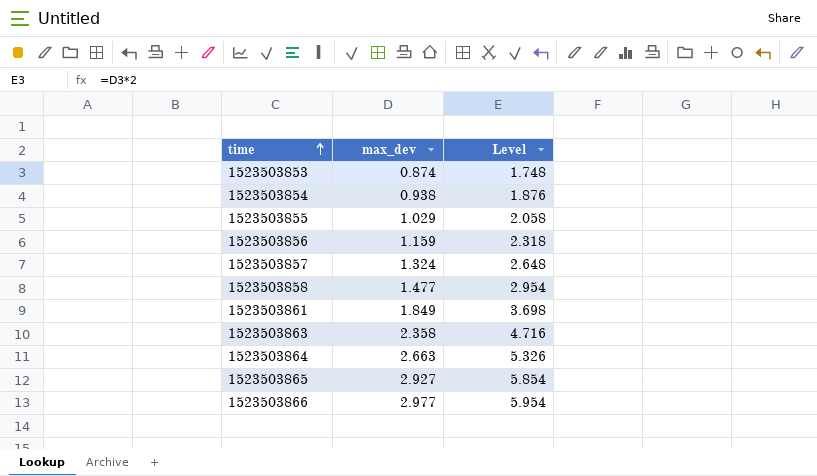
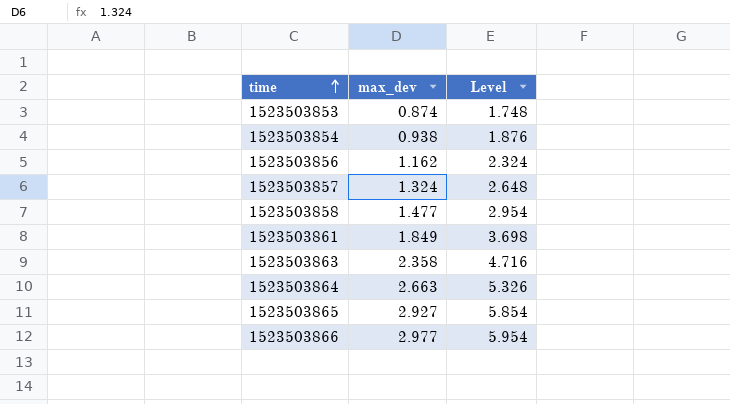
row 1523503855: 1.029 | 2.058 -> none
1523503856 | max_dev: 1.159 -> 1.162
1523503856 | Level: 2.318 -> 2.324

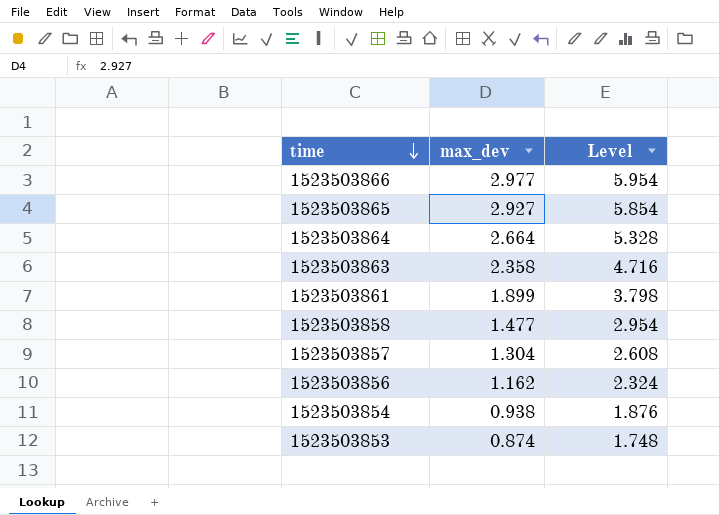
row order: time ascending -> time descending
1523503864 | max_dev: 2.663 -> 2.664
1523503864 | Level: 5.326 -> 5.328
1523503861 | max_dev: 1.849 -> 1.899
1523503861 | Level: 3.698 -> 3.798
1523503857 | max_dev: 1.324 -> 1.304
1523503857 | Level: 2.648 -> 2.608

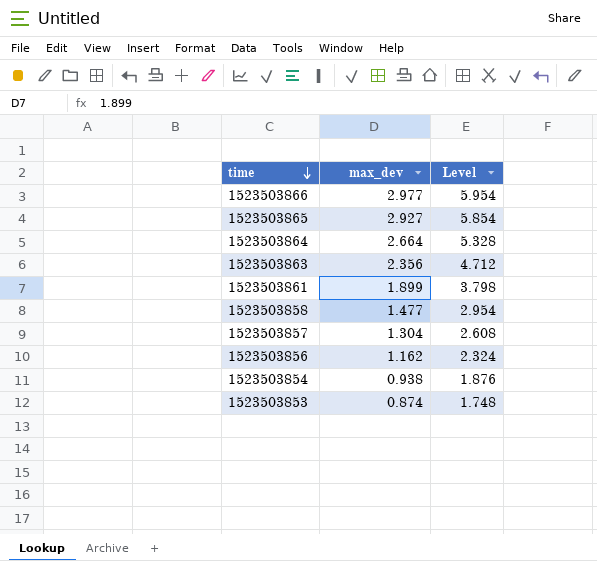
1523503863 | max_dev: 2.358 -> 2.356
1523503863 | Level: 4.716 -> 4.712

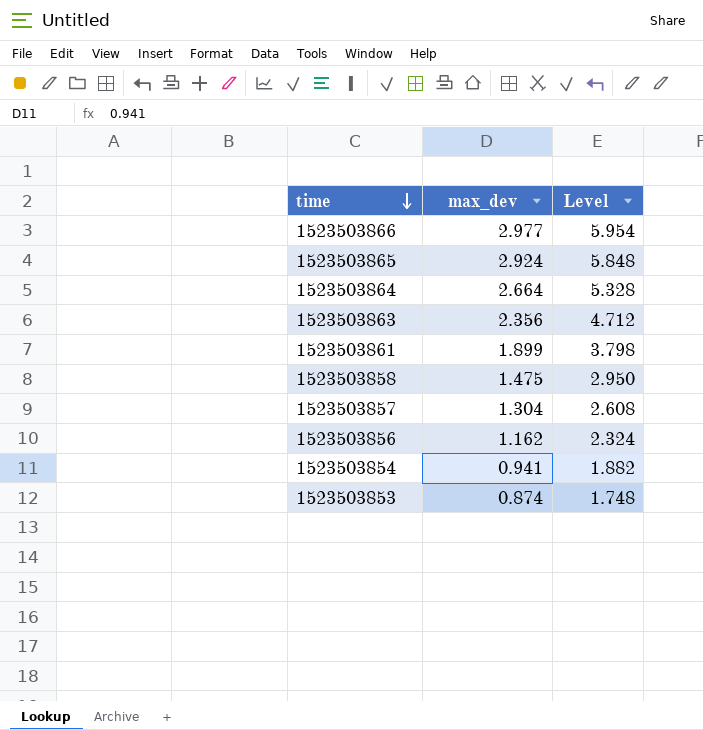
1523503865 | max_dev: 2.927 -> 2.924
1523503865 | Level: 5.854 -> 5.848
1523503858 | max_dev: 1.477 -> 1.475
1523503858 | Level: 2.954 -> 2.950
1523503854 | max_dev: 0.938 -> 0.941
1523503854 | Level: 1.876 -> 1.882

